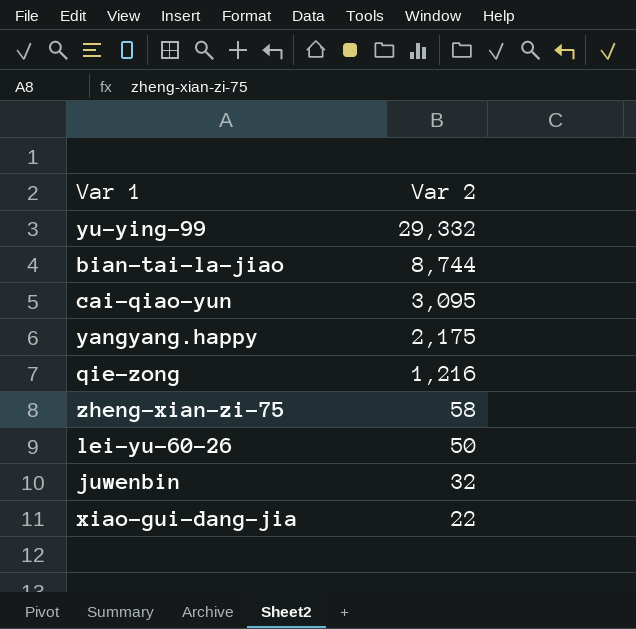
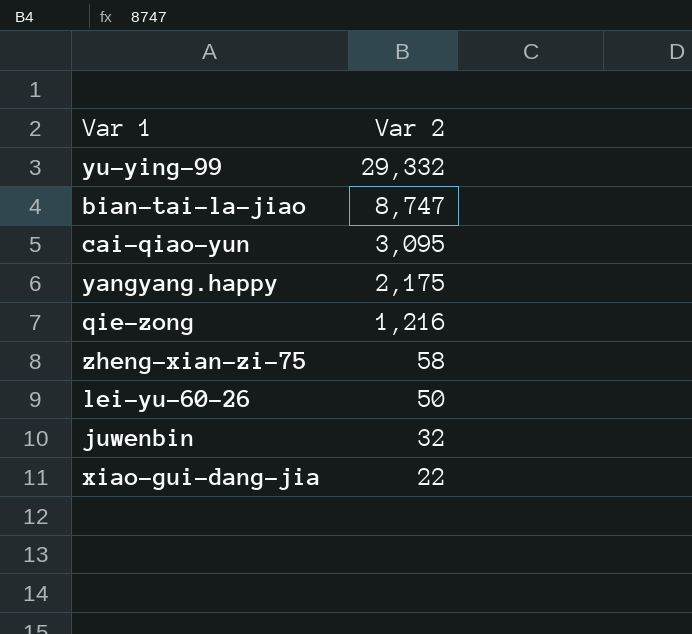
bian-tai-la-jiao | Var 2: 8,744 -> 8,747

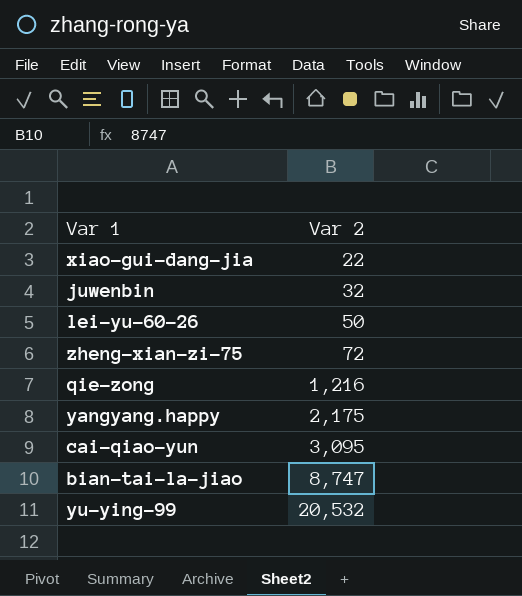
row order: Var 2 descending -> Var 2 ascending
zheng-xian-zi-75 | Var 2: 58 -> 72
yu-ying-99 | Var 2: 29,332 -> 20,532

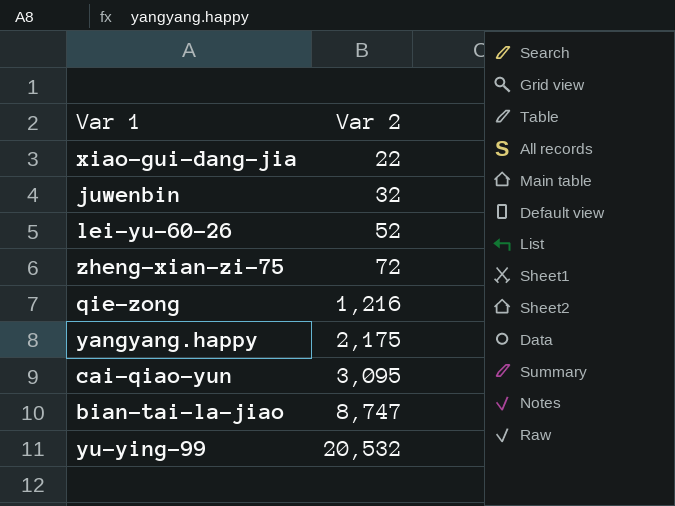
lei-yu-60-26 | Var 2: 50 -> 52

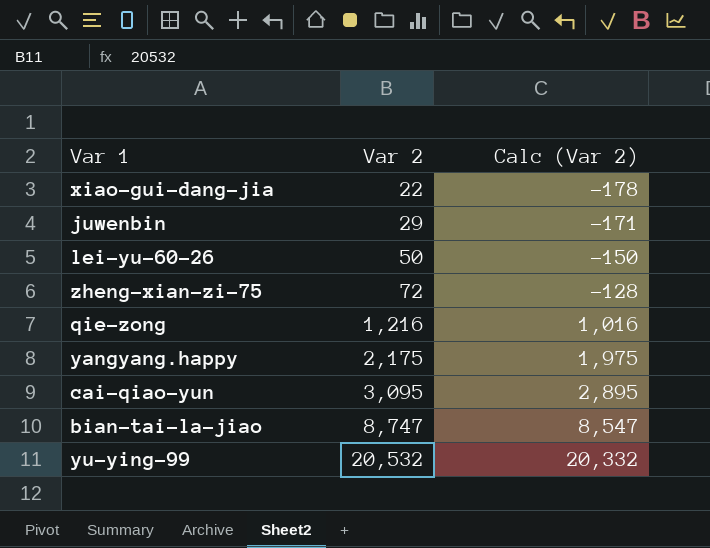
column Calc (Var 2) | formula: none -> [Var 2] - 200
juwenbin | Var 2: 32 -> 29
lei-yu-60-26 | Var 2: 52 -> 50

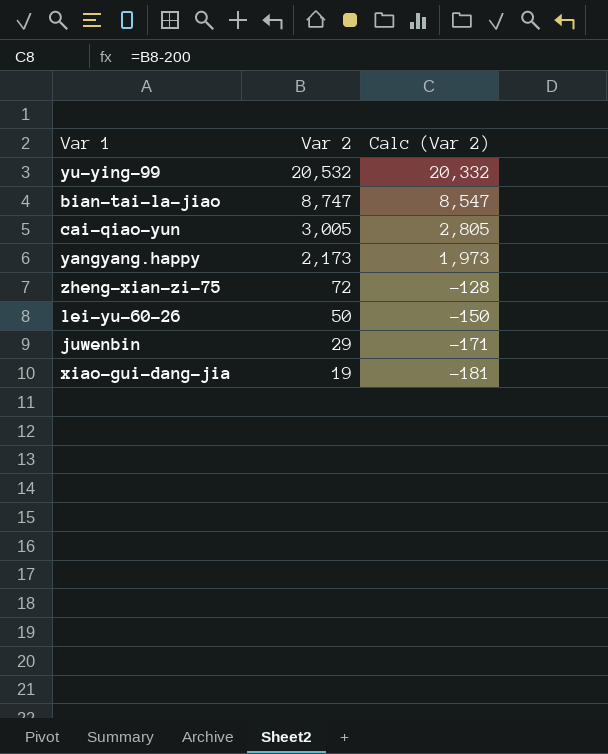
row order: Var 2 ascending -> Var 2 descending
row qie-zong: 1,216 | 1,016 -> none
cai-qiao-yun | Var 2: 3,095 -> 3,005
cai-qiao-yun | Calc (Var 2): 2,895 -> 2,805
yangyang.happy | Var 2: 2,175 -> 2,173
yangyang.happy | Calc (Var 2): 1,975 -> 1,973
xiao-gui-dang-jia | Var 2: 22 -> 19
xiao-gui-dang-jia | Calc (Var 2): -178 -> -181

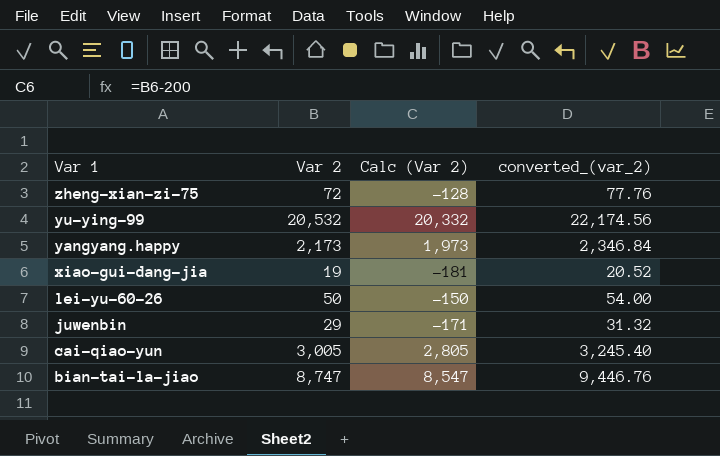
row order: Var 2 descending -> Var 1 descending
column converted_(var_2) | formula: none -> [Var 2] * 1.08

